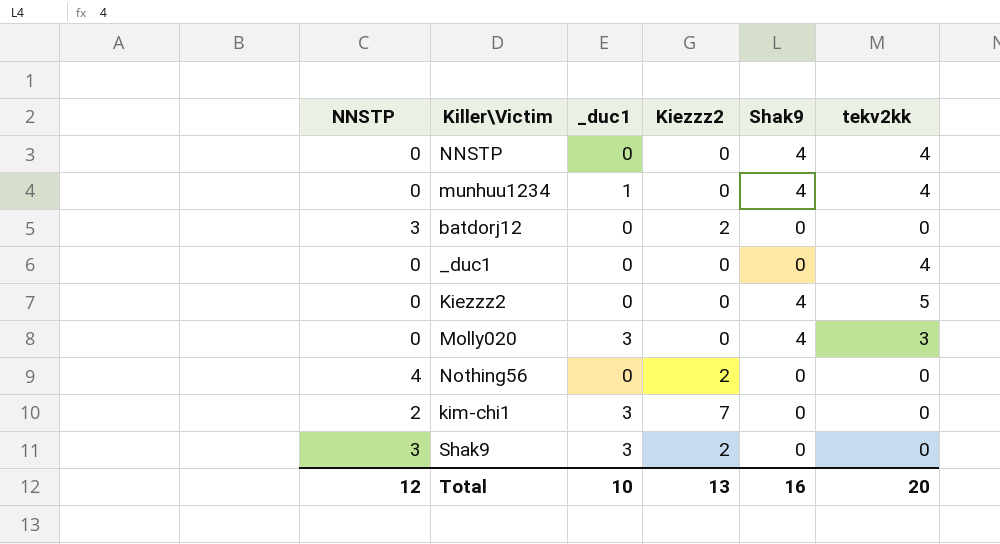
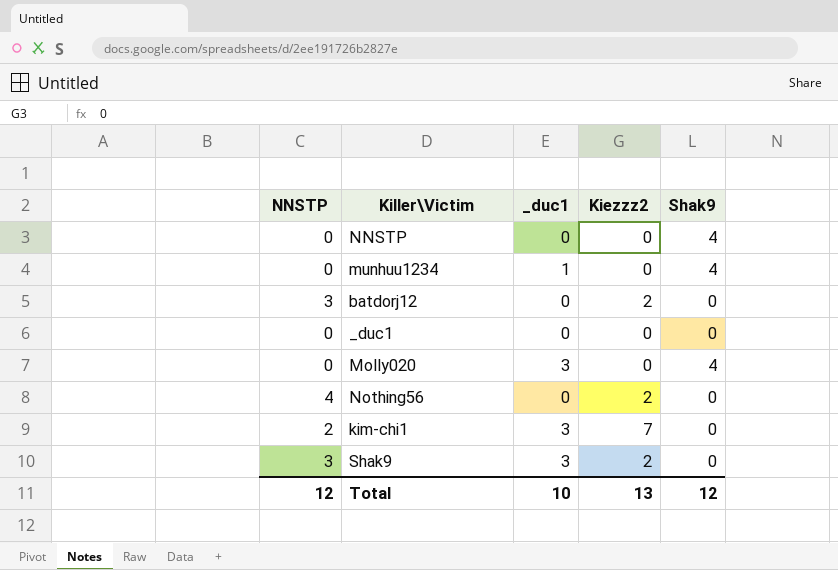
column tekv2kk | position: 6 -> none
row Kiezzz2: 0 | 0 | 0 | 4 | 5 -> none
Total | Shak9: 16 -> 12

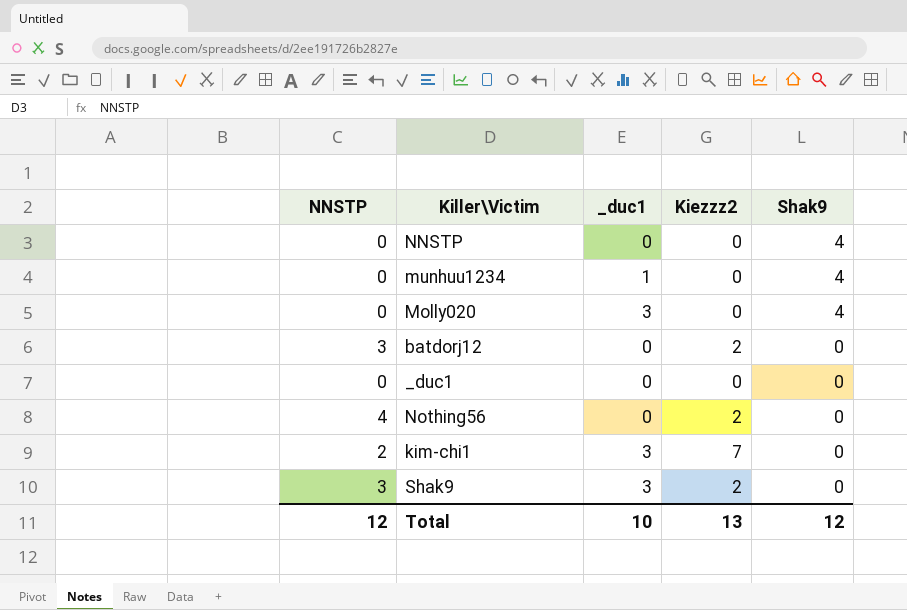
row order: none -> Shak9 descending

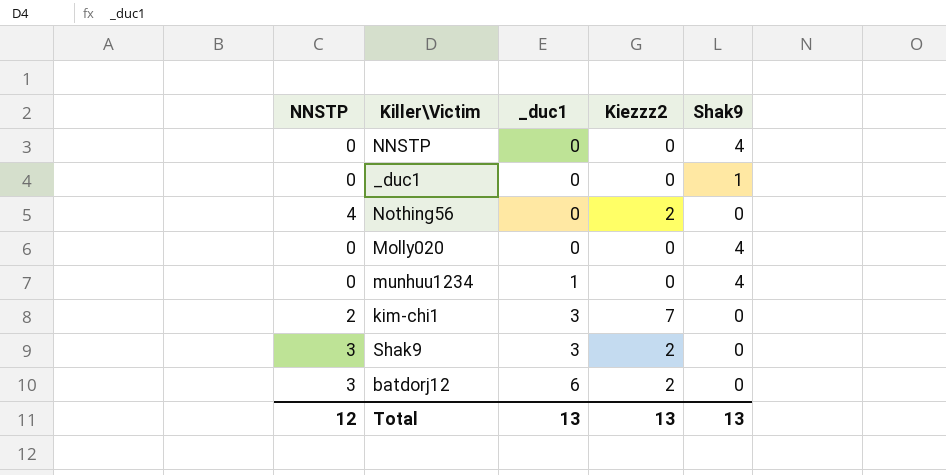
row order: Shak9 descending -> _duc1 ascending
_duc1 | Shak9: 0 -> 1
Molly020 | _duc1: 3 -> 0
batdorj12 | _duc1: 0 -> 6
Total | _duc1: 10 -> 13
Total | Shak9: 12 -> 13

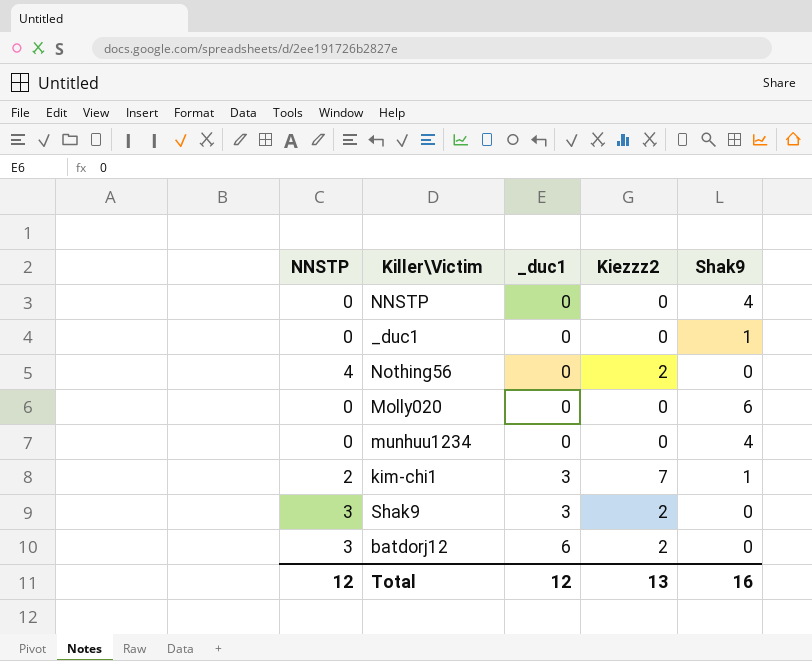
Molly020 | Shak9: 4 -> 6
munhuu1234 | _duc1: 1 -> 0
kim-chi1 | Shak9: 0 -> 1
Total | _duc1: 13 -> 12
Total | Shak9: 13 -> 16

